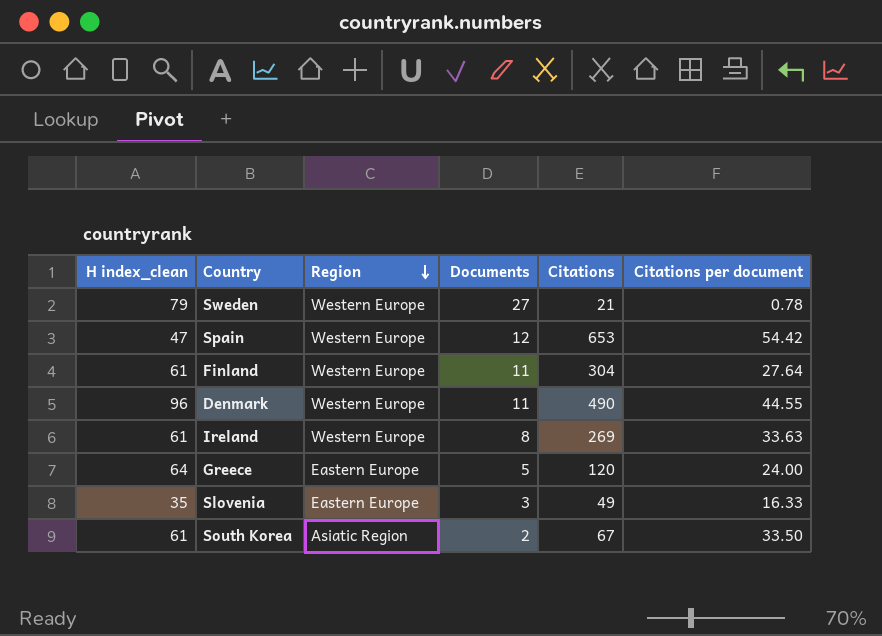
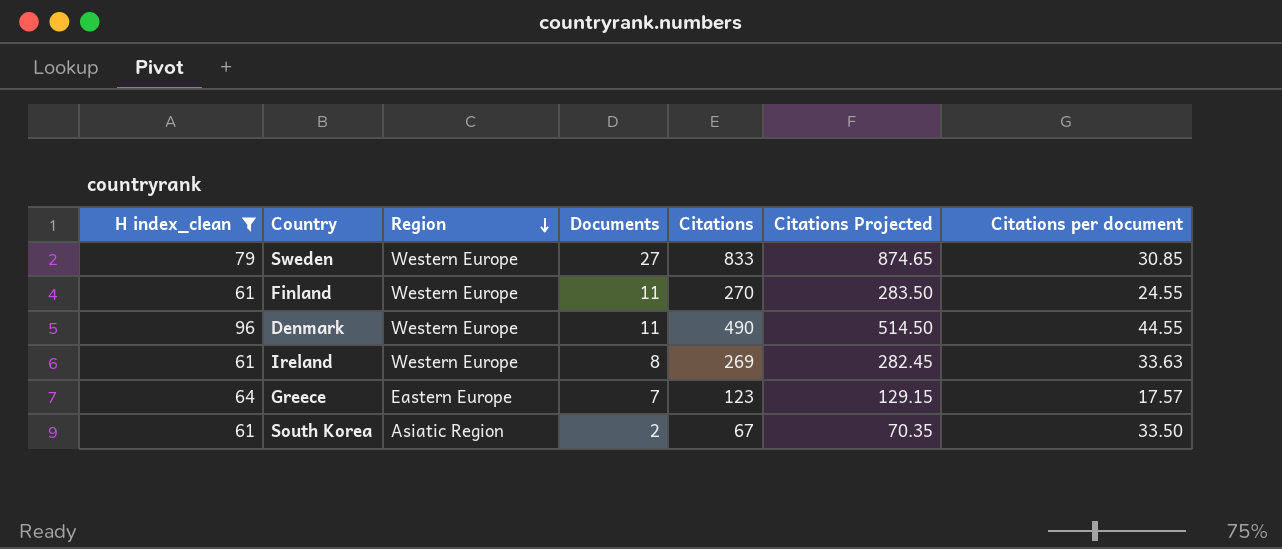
filter: none -> H index_clean >= 61
column Citations Projected | formula: none -> [Citations] * 1.05
Sweden | Citations: 21 -> 833
Sweden | Citations per document: 0.78 -> 30.85
Finland | Citations: 304 -> 270
Finland | Citations per document: 27.64 -> 24.55
Greece | Documents: 5 -> 7
Greece | Citations: 120 -> 123
Greece | Citations per document: 24.00 -> 17.57

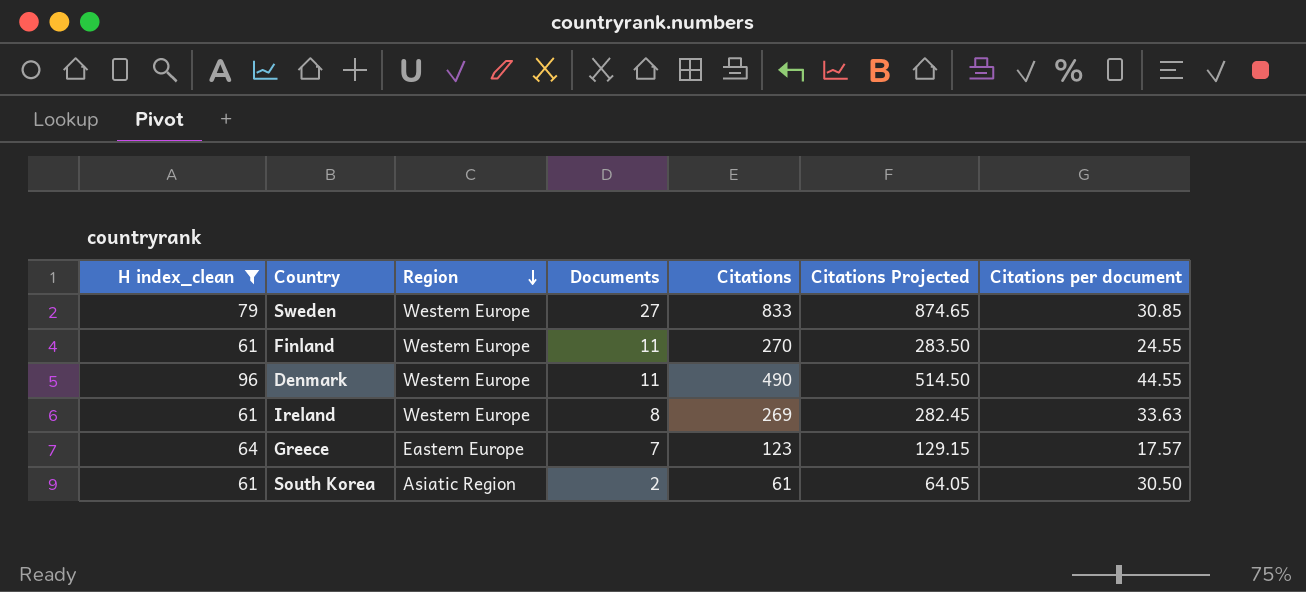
South Korea | Citations: 67 -> 61
South Korea | Citations Projected: 70.35 -> 64.05
South Korea | Citations per document: 33.50 -> 30.50

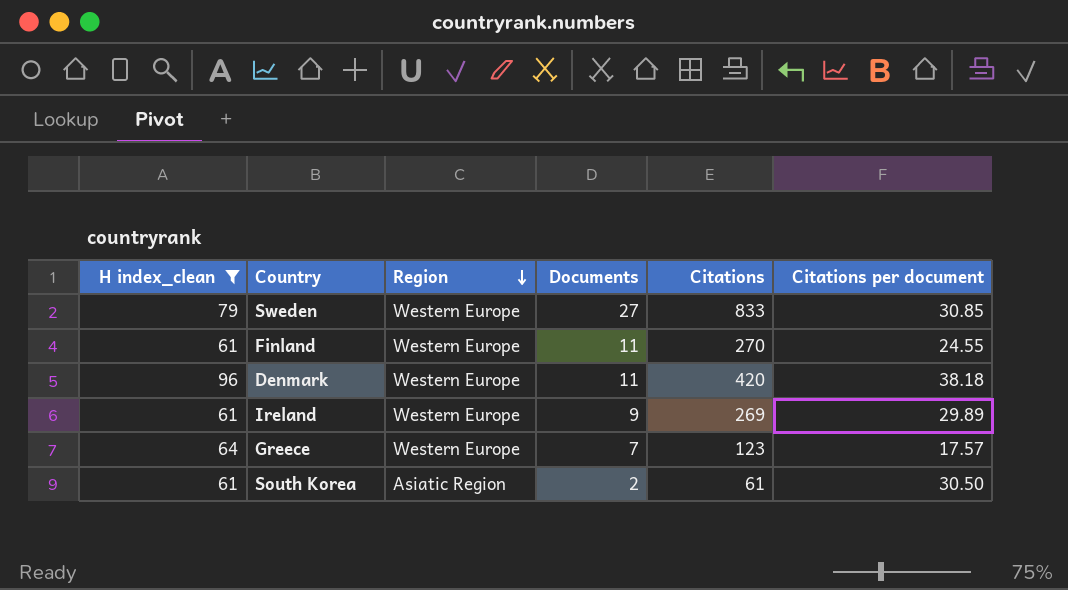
column Citations Projected | formula: [Citations] * 1.05 -> none
Denmark | Citations: 490 -> 420
Denmark | Citations per document: 44.55 -> 38.18
Ireland | Documents: 8 -> 9
Ireland | Citations per document: 33.63 -> 29.89
Greece | Region: Eastern Europe -> Western Europe

